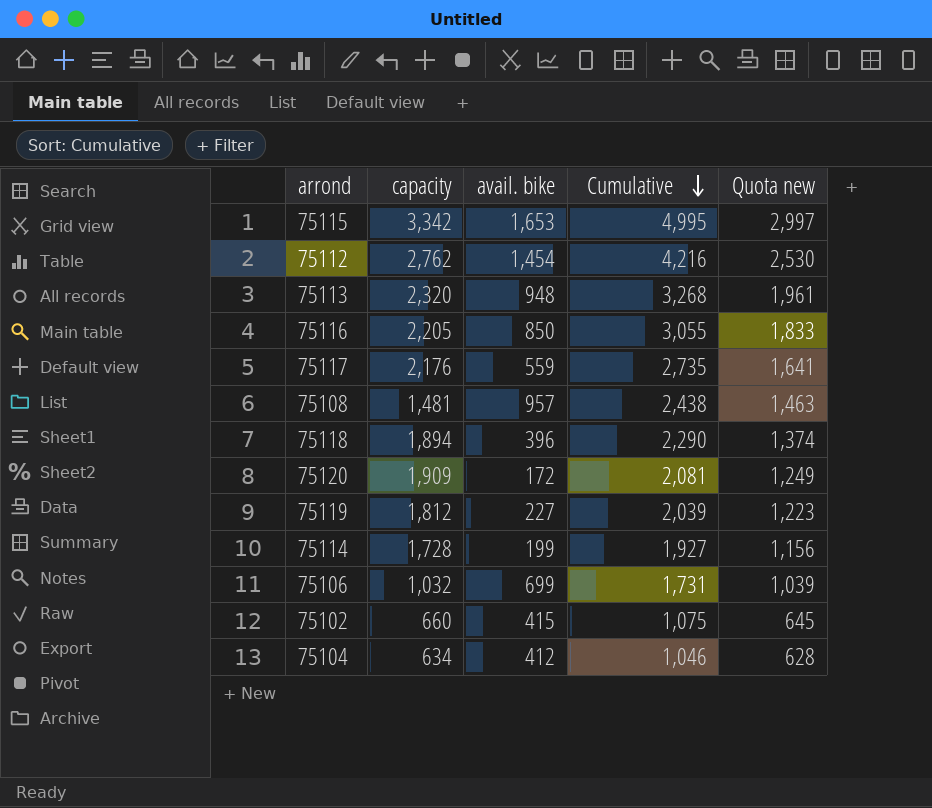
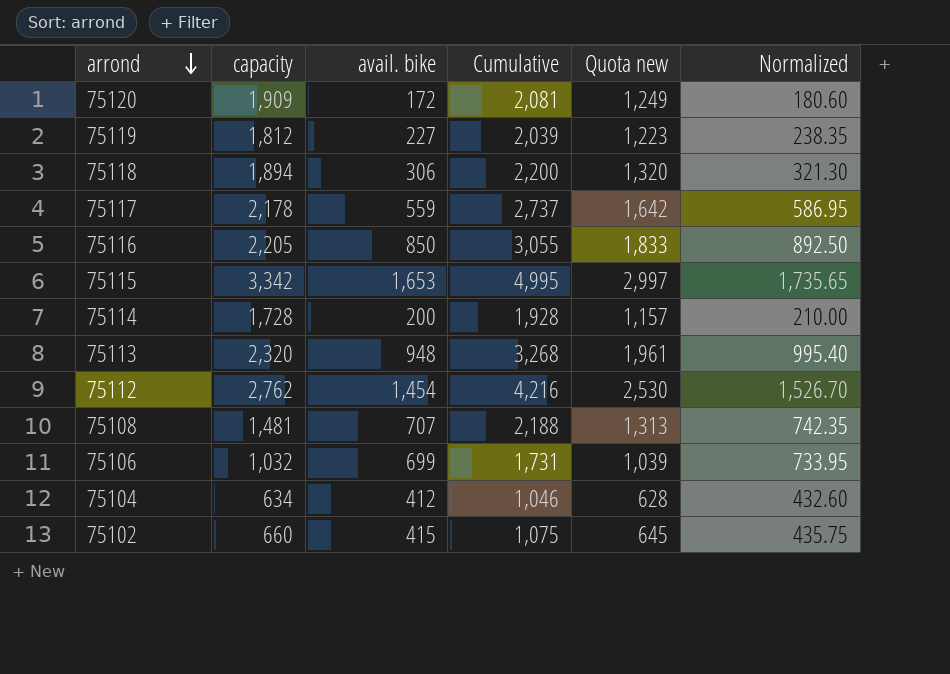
row order: Cumulative descending -> arrond descending
column Normalized | formula: none -> [avail. bike] * 1.05
75118 | avail. bike: 396 -> 306
75118 | Cumulative: 2,290 -> 2,200
75118 | Quota new: 1,374 -> 1,320
75117 | capacity: 2,176 -> 2,178
75117 | Cumulative: 2,735 -> 2,737
75117 | Quota new: 1,641 -> 1,642
75114 | avail. bike: 199 -> 200
75114 | Cumulative: 1,927 -> 1,928
75114 | Quota new: 1,156 -> 1,157
75108 | avail. bike: 957 -> 707
75108 | Cumulative: 2,438 -> 2,188
75108 | Quota new: 1,463 -> 1,313

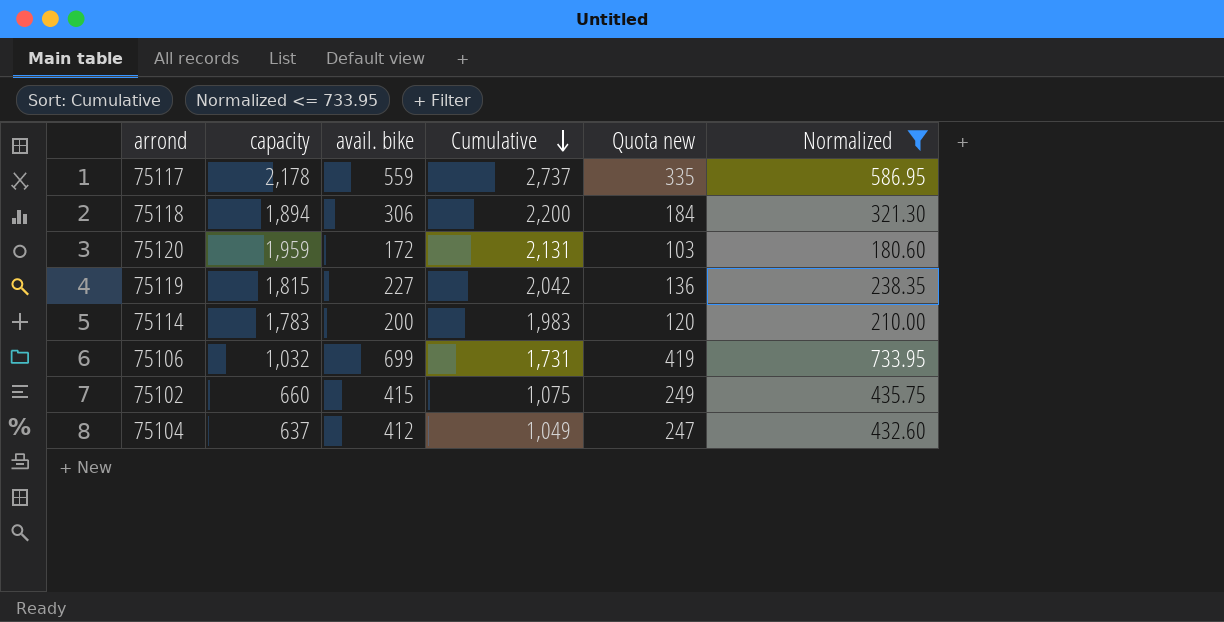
filter: none -> Normalized <= 733.95
row order: arrond descending -> Cumulative descending
column Quota new | formula: [Cumulative] * 0.6 -> [avail. bike] * 0.6
75120 | capacity: 1,909 -> 1,959
75120 | Cumulative: 2,081 -> 2,131
75119 | capacity: 1,812 -> 1,815
75119 | Cumulative: 2,039 -> 2,042
75114 | capacity: 1,728 -> 1,783
75114 | Cumulative: 1,928 -> 1,983
75104 | capacity: 634 -> 637
75104 | Cumulative: 1,046 -> 1,049

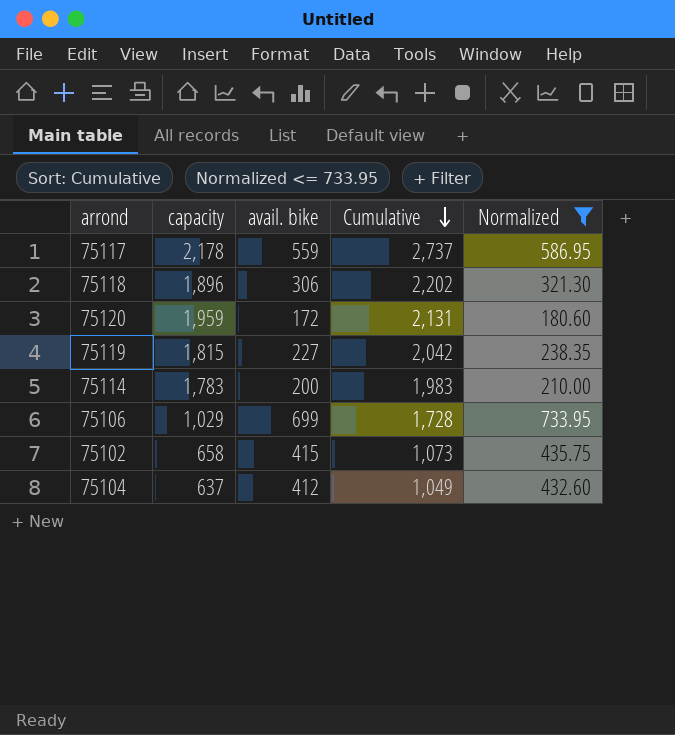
column Quota new | formula: [avail. bike] * 0.6 -> none
75118 | capacity: 1,894 -> 1,896
75118 | Cumulative: 2,200 -> 2,202
75106 | capacity: 1,032 -> 1,029
75106 | Cumulative: 1,731 -> 1,728
75102 | capacity: 660 -> 658
75102 | Cumulative: 1,075 -> 1,073

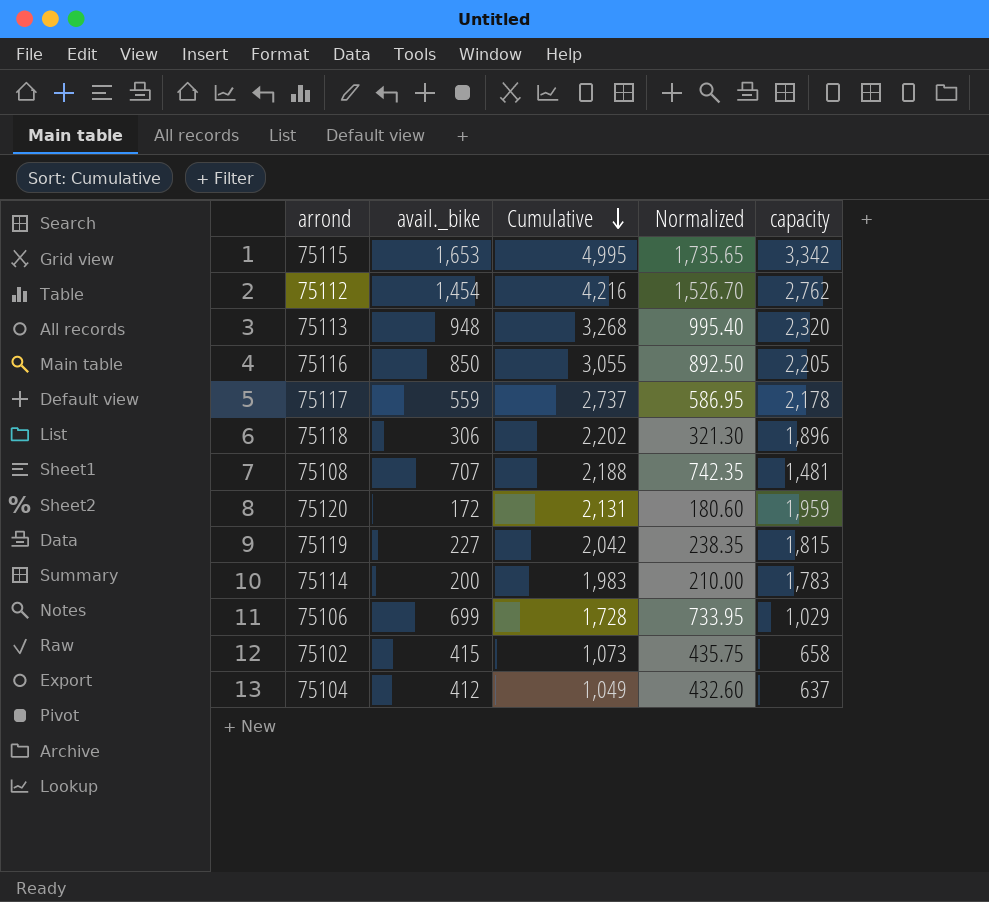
filter: Normalized <= 733.95 -> none
column name: avail. bike -> avail._bike
column capacity | position: 2 -> 5

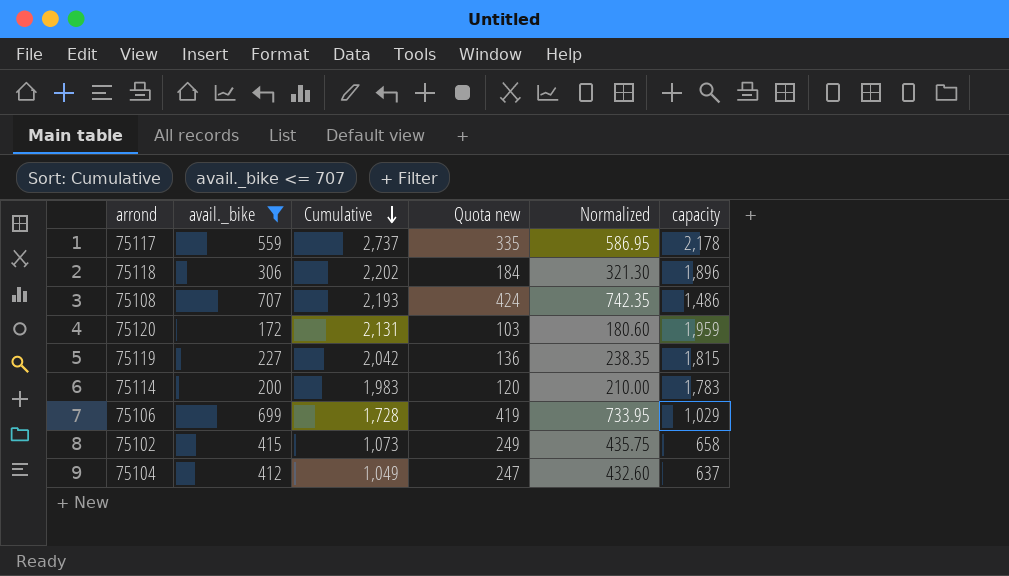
filter: none -> avail._bike <= 707
column Quota new | formula: none -> [avail._bike] * 0.6
75108 | Cumulative: 2,188 -> 2,193
75108 | capacity: 1,481 -> 1,486

